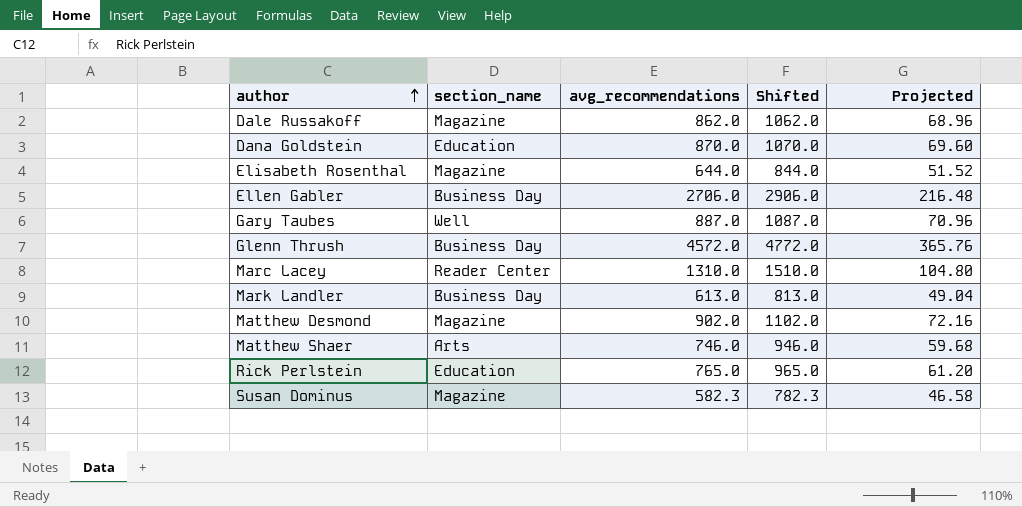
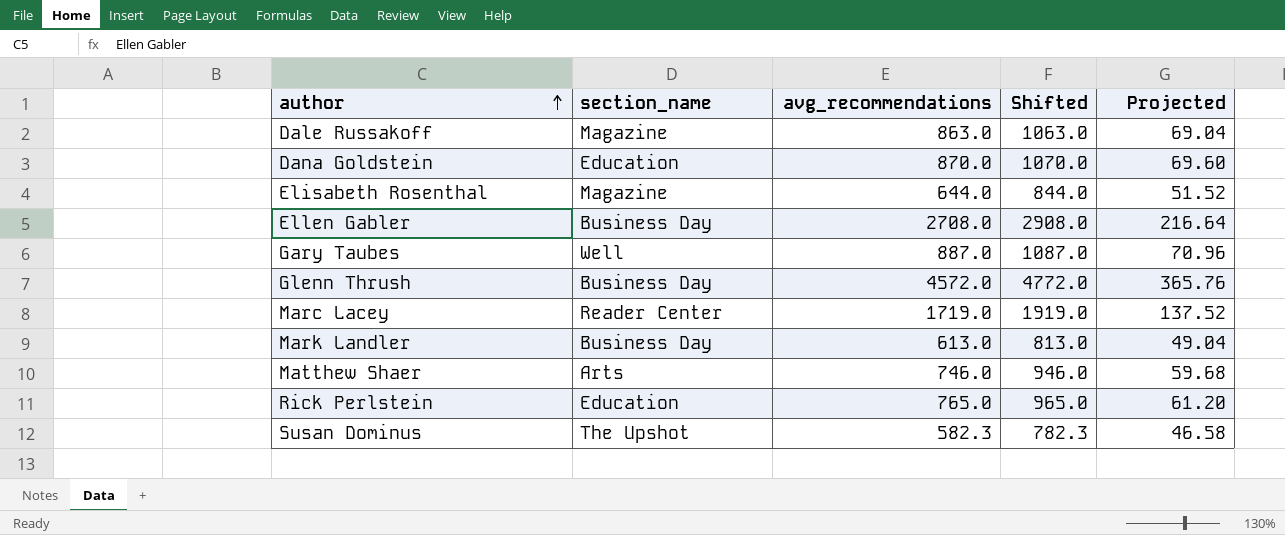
row Matthew Desmond: Magazine | 902.0 | 1102.0 | 72.16 -> none
Dale Russakoff | avg_recommendations: 862.0 -> 863.0
Dale Russakoff | Shifted: 1062.0 -> 1063.0
Dale Russakoff | Projected: 68.96 -> 69.04
Ellen Gabler | avg_recommendations: 2706.0 -> 2708.0
Ellen Gabler | Shifted: 2906.0 -> 2908.0
Ellen Gabler | Projected: 216.48 -> 216.64
Marc Lacey | avg_recommendations: 1310.0 -> 1719.0
Marc Lacey | Shifted: 1510.0 -> 1919.0
Marc Lacey | Projected: 104.80 -> 137.52
Susan Dominus | section_name: Magazine -> The Upshot

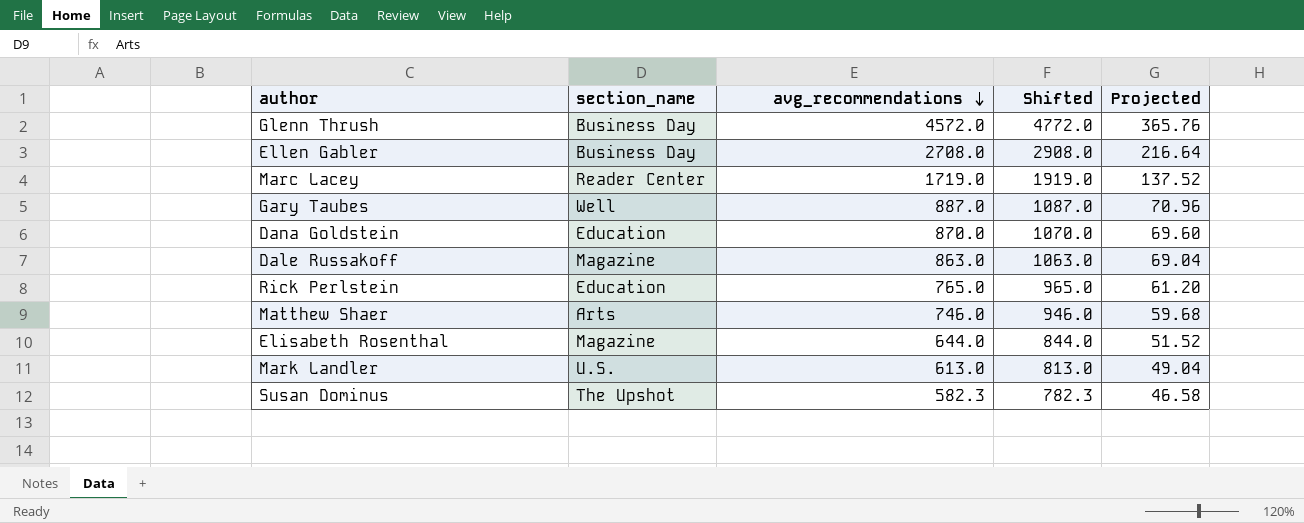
row order: author ascending -> avg_recommendations descending
Mark Landler | section_name: Business Day -> U.S.

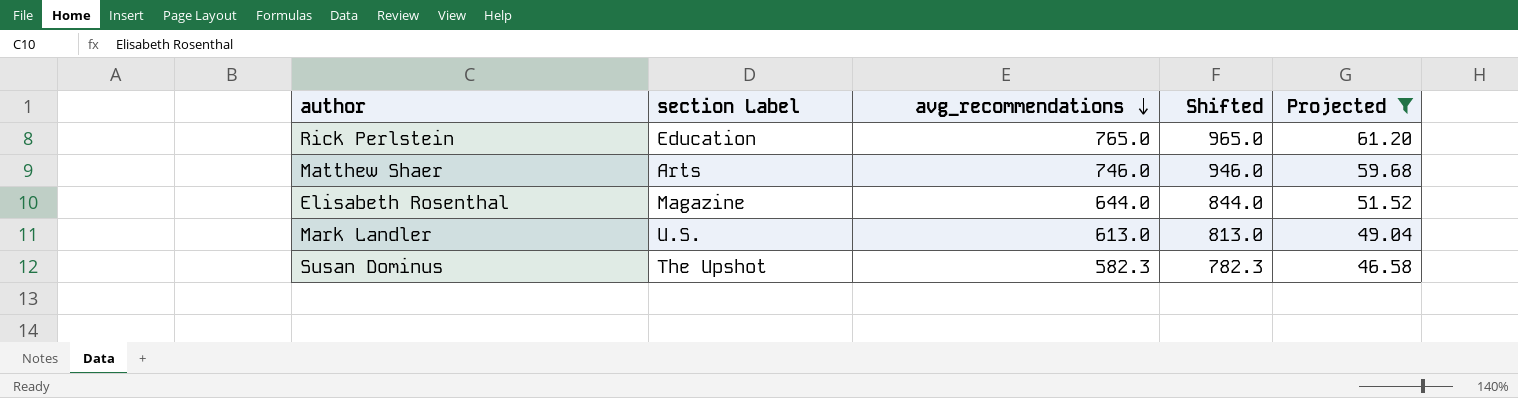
filter: none -> Projected <= 61.20
column name: section_name -> section Label

